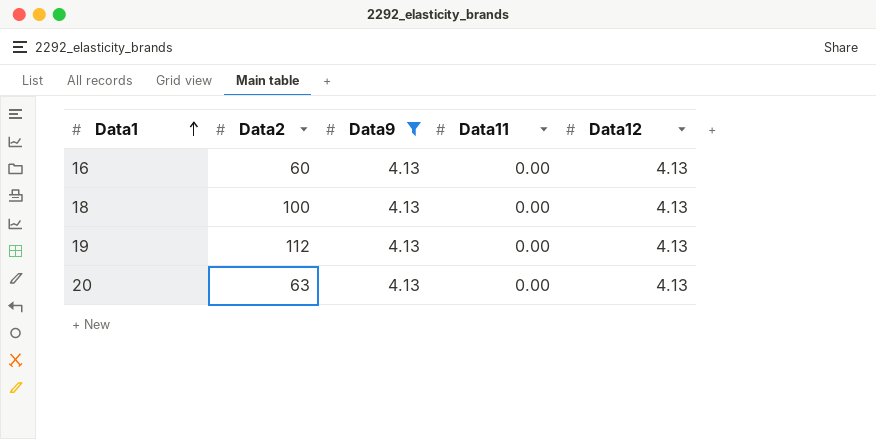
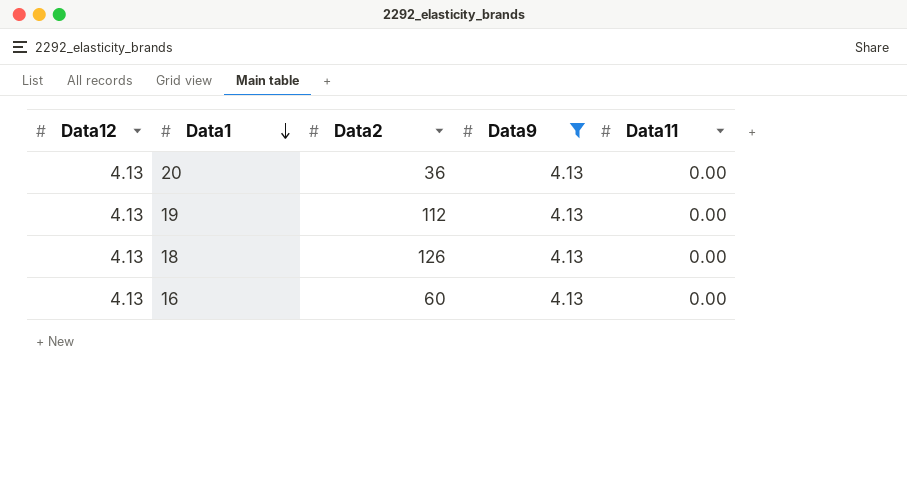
row order: Data1 ascending -> Data1 descending
column Data12 | position: 5 -> 1
20 | Data2: 63 -> 36
18 | Data2: 100 -> 126

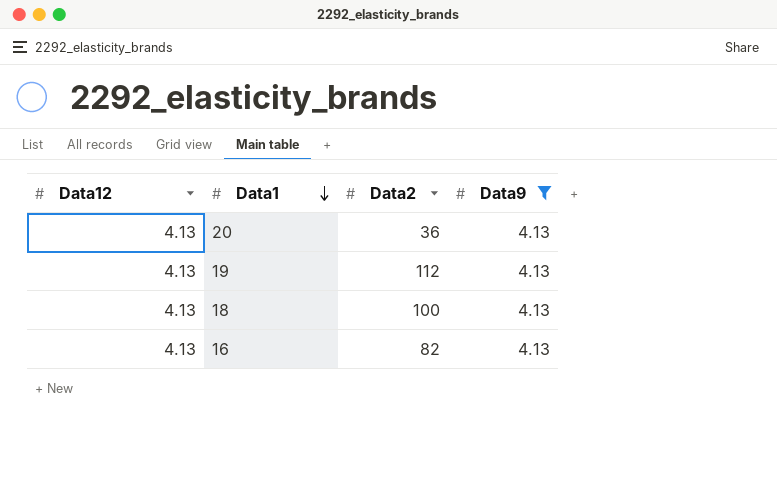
column Data11 | position: 5 -> none
18 | Data2: 126 -> 100
16 | Data2: 60 -> 82

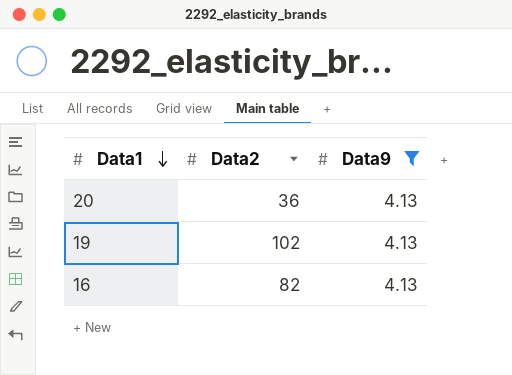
column Data12 | position: 1 -> none
row 18: 4.13 | 100 | 4.13 -> none
19 | Data2: 112 -> 102

